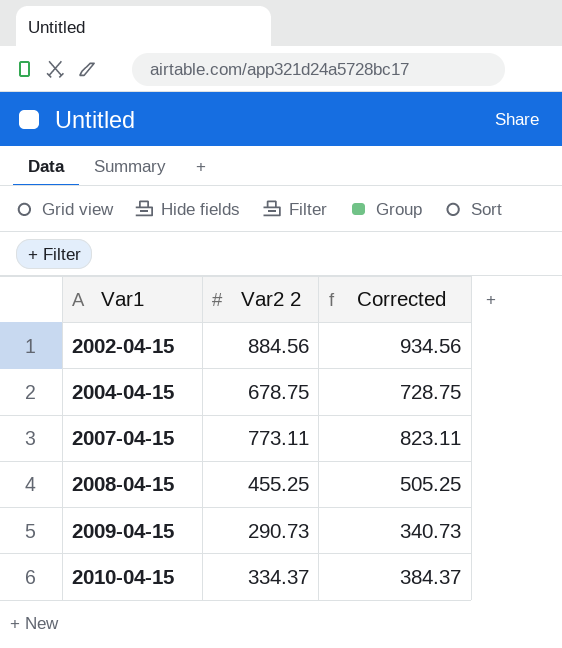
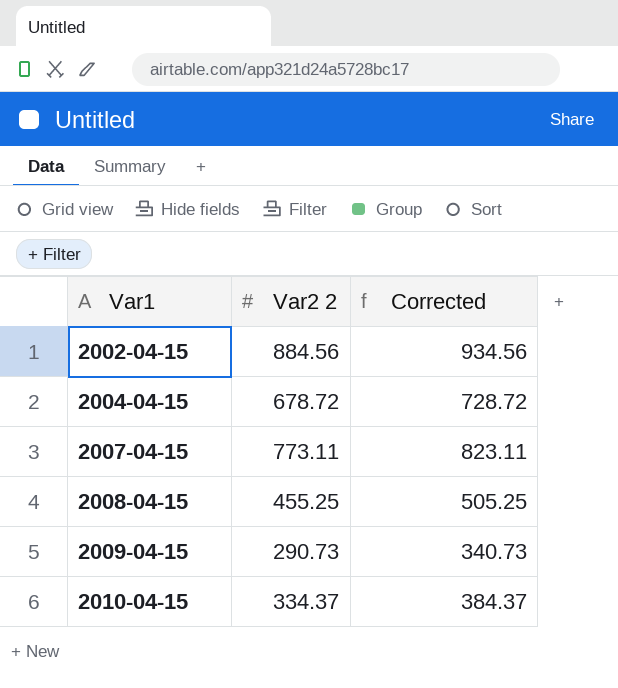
2004-04-15 | Var2 2: 678.75 -> 678.72
2004-04-15 | Corrected: 728.75 -> 728.72

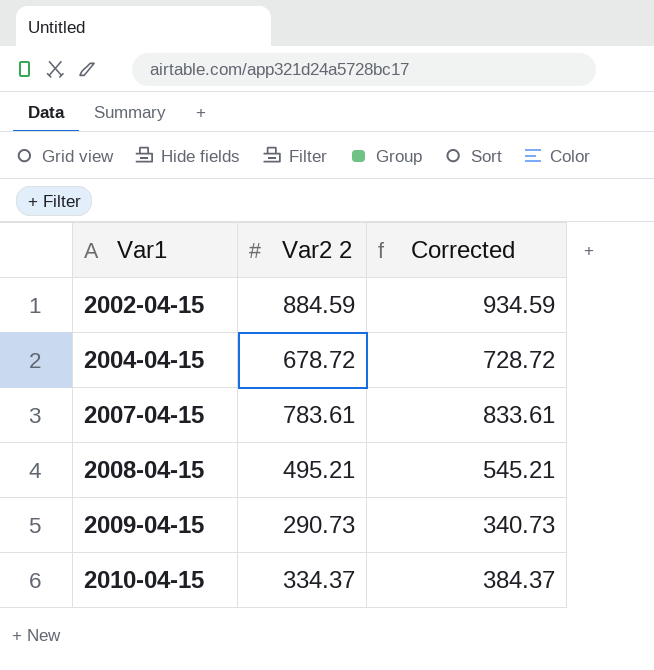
2002-04-15 | Var2 2: 884.56 -> 884.59
2002-04-15 | Corrected: 934.56 -> 934.59
2007-04-15 | Var2 2: 773.11 -> 783.61
2007-04-15 | Corrected: 823.11 -> 833.61
2008-04-15 | Var2 2: 455.25 -> 495.21
2008-04-15 | Corrected: 505.25 -> 545.21

